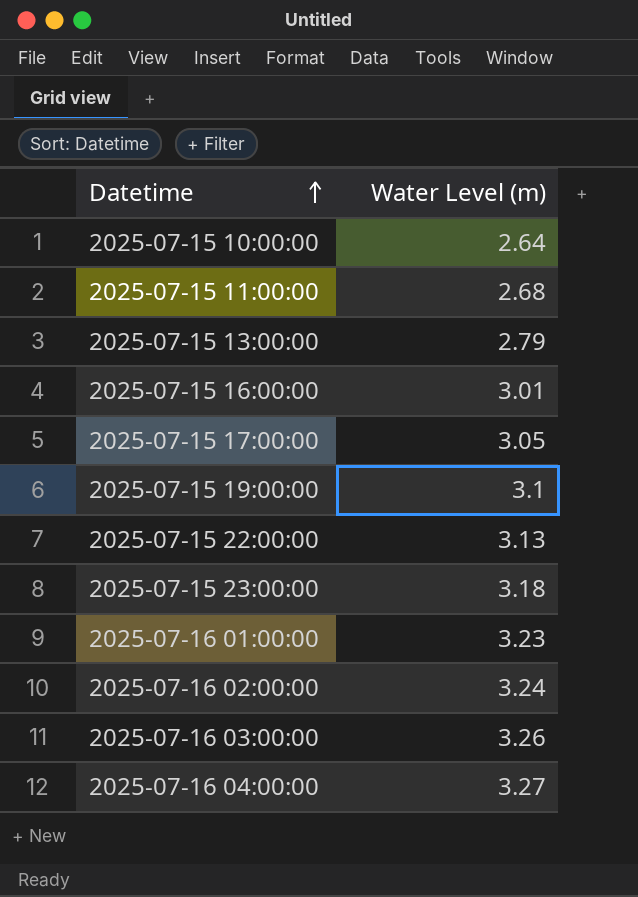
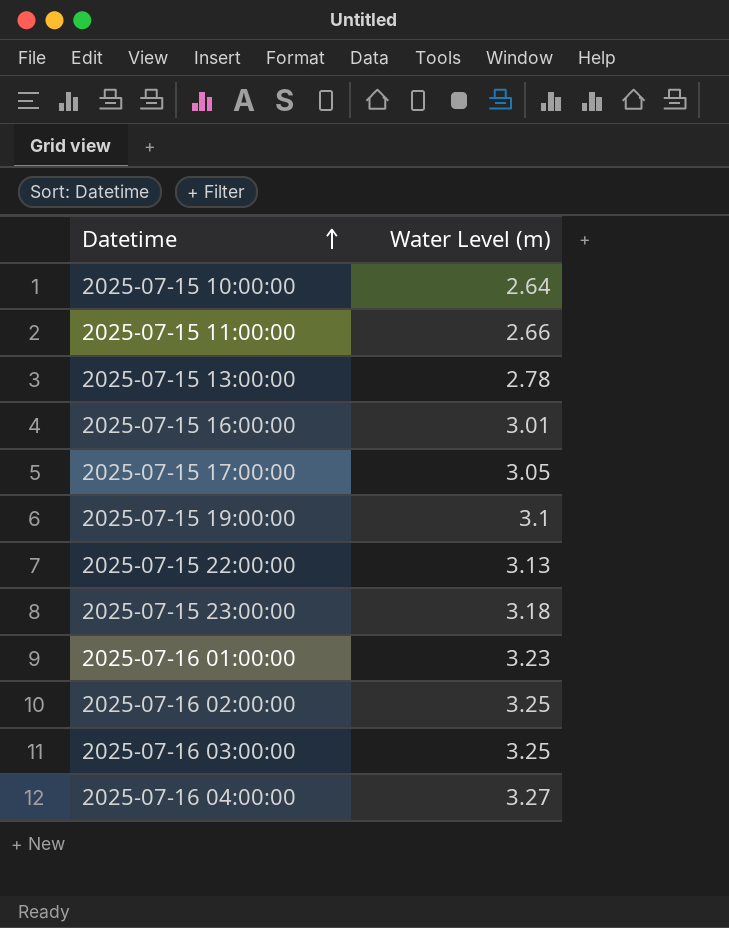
2025-07-15 11:00:00 | Water Level (m): 2.68 -> 2.66
2025-07-15 13:00:00 | Water Level (m): 2.79 -> 2.78
2025-07-16 02:00:00 | Water Level (m): 3.24 -> 3.25
2025-07-16 03:00:00 | Water Level (m): 3.26 -> 3.25

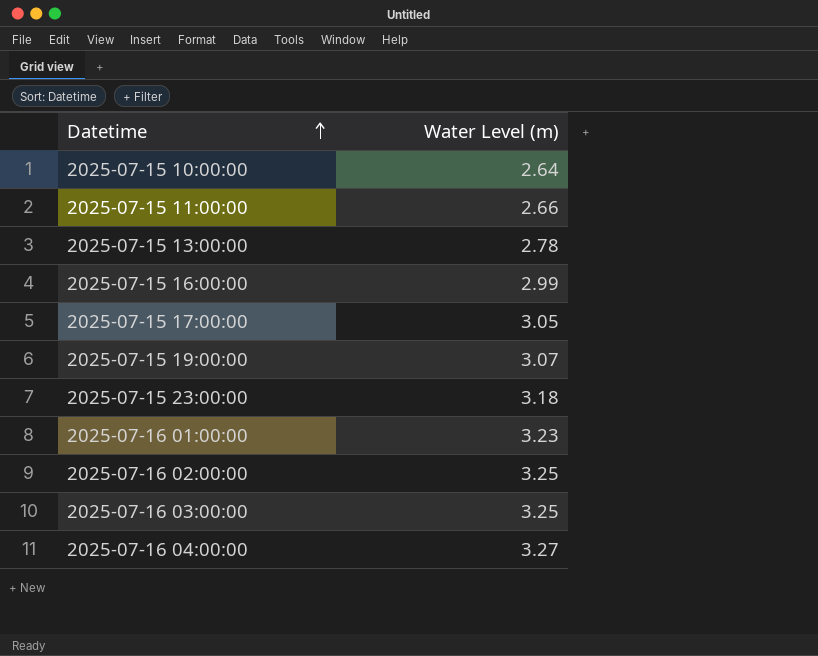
row 2025-07-15 22:00:00: 3.13 -> none
2025-07-15 16:00:00 | Water Level (m): 3.01 -> 2.99
2025-07-15 19:00:00 | Water Level (m): 3.1 -> 3.07

